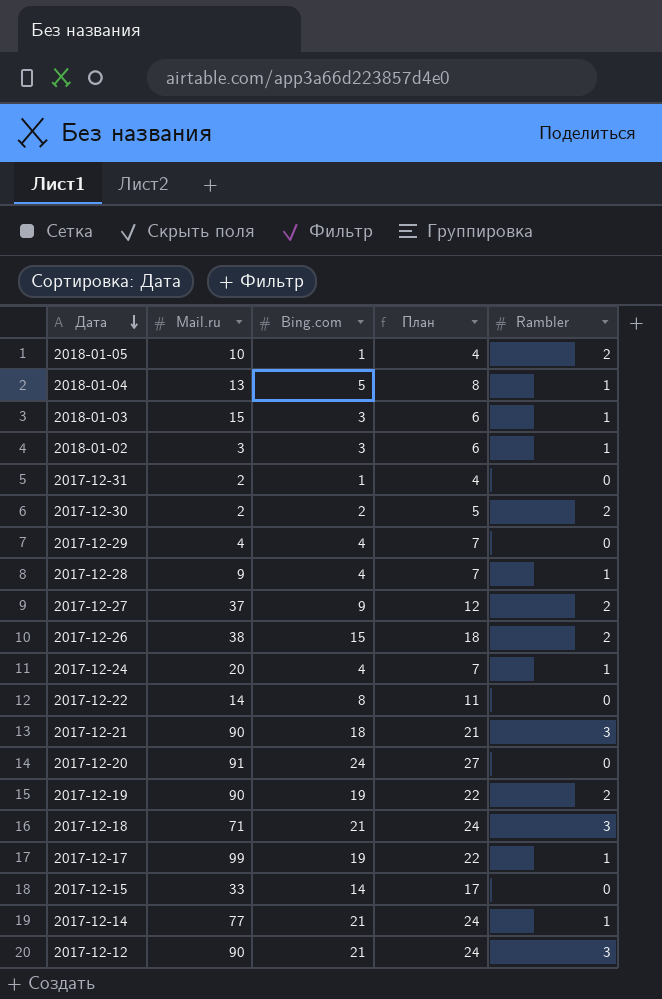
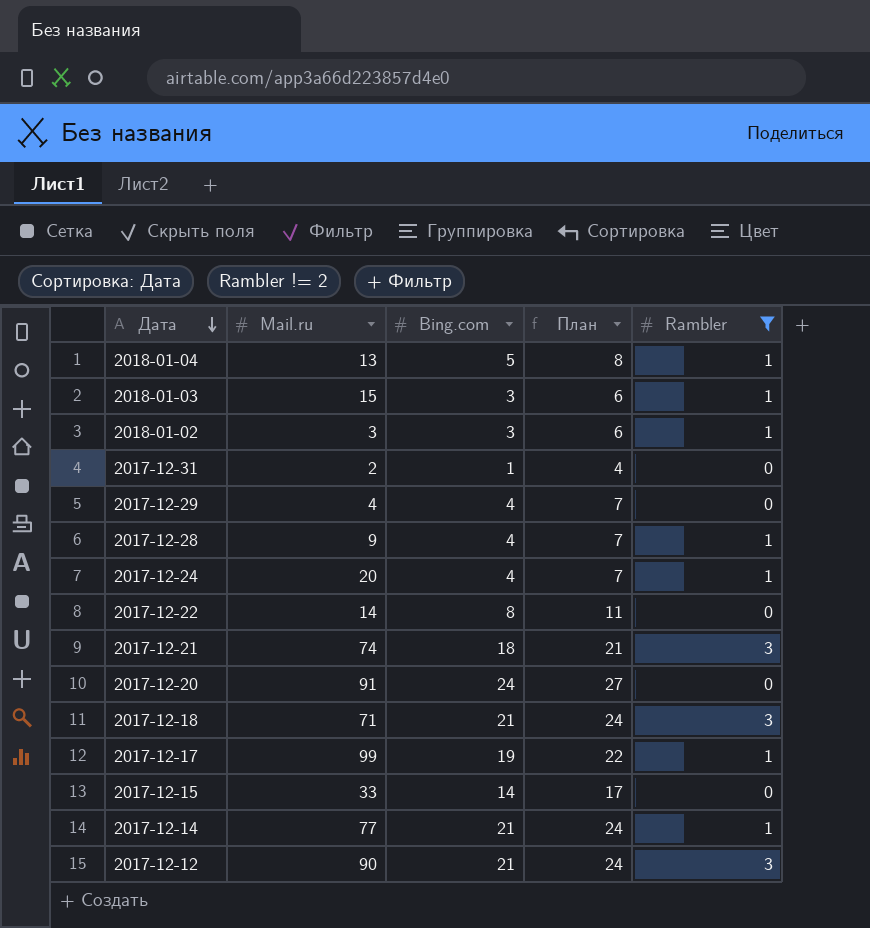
filter: none -> Rambler != 2
2017-12-21 | Mail.ru: 90 -> 74

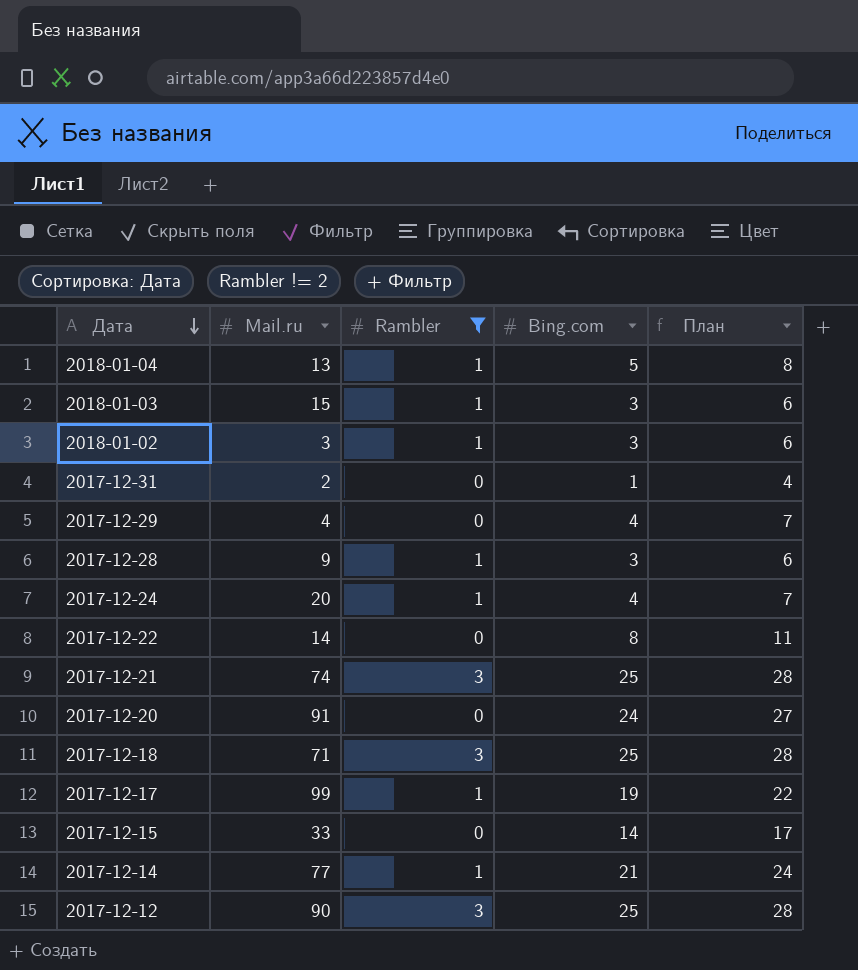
column Rambler | position: 5 -> 3
2017-12-28 | Bing.com: 4 -> 3
2017-12-28 | План: 7 -> 6
2017-12-21 | Bing.com: 18 -> 25
2017-12-21 | План: 21 -> 28
2017-12-18 | Bing.com: 21 -> 25
2017-12-18 | План: 24 -> 28
2017-12-12 | Bing.com: 21 -> 25
2017-12-12 | План: 24 -> 28

